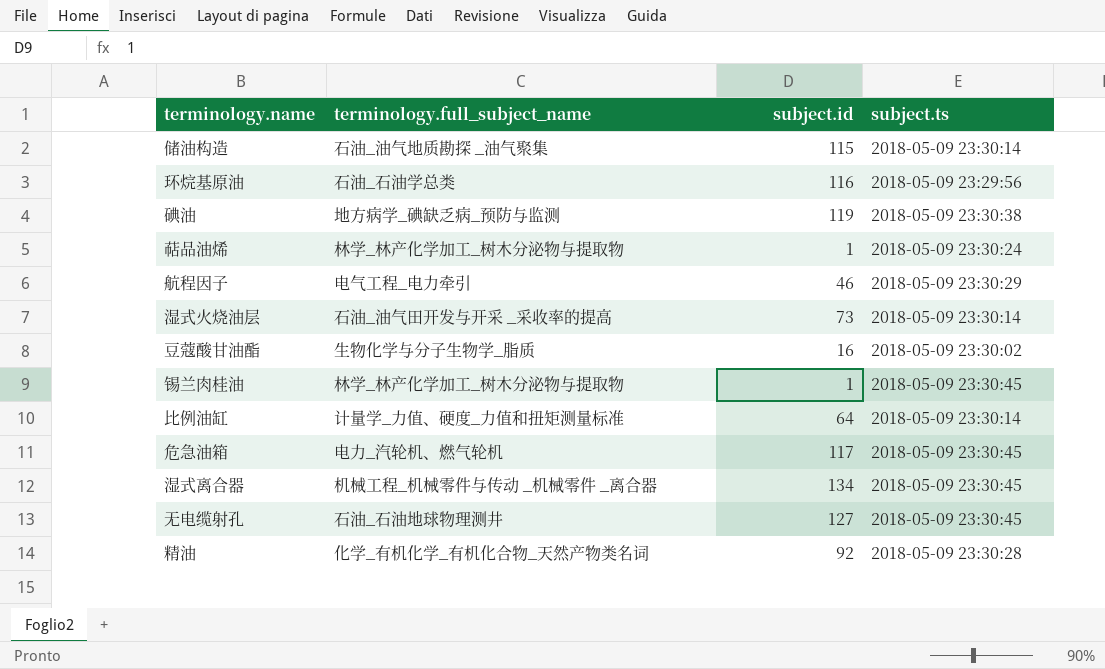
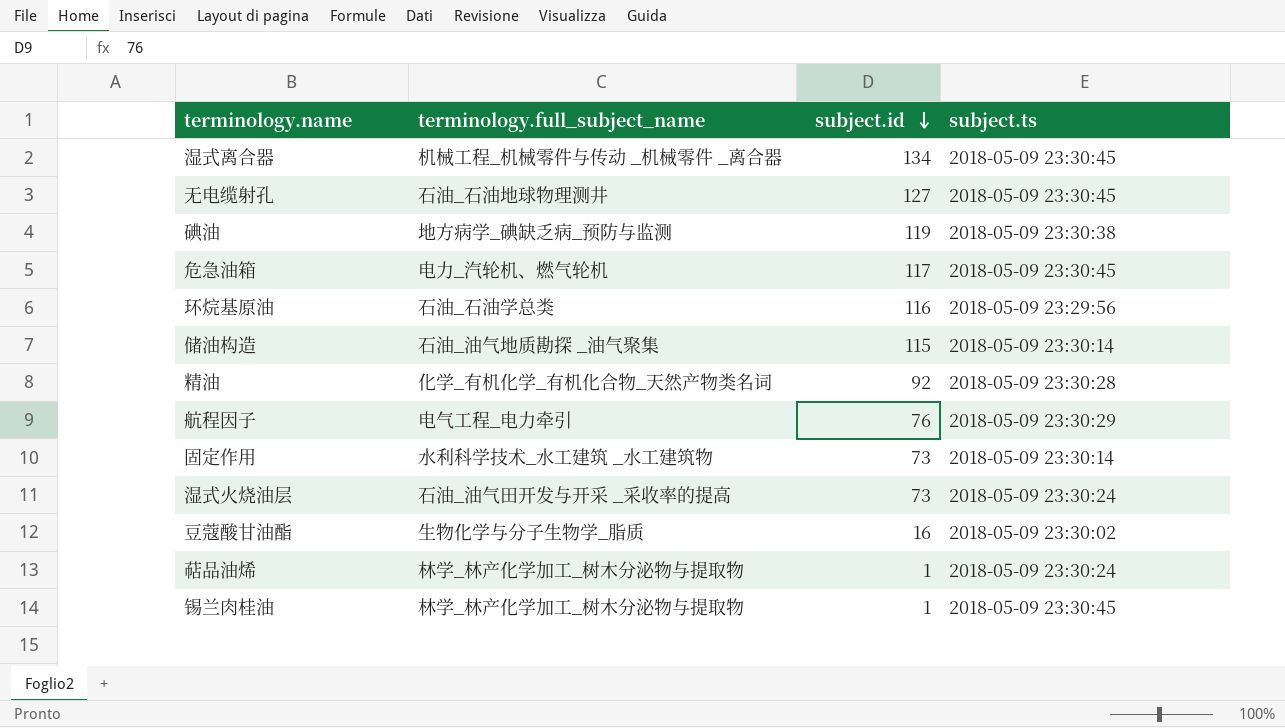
row order: none -> subject.id descending
row 比例油缸: 计量学_力值、硬度_力值和扭矩测量标准 | 64 | 2018-05-09 23:30:14 -> none
航程因子 | subject.id: 46 -> 76
row 固定作用: none -> 水利科学技术_水工建筑 _水工建筑物 | 73 | 2018-05-09 23:30:14
湿式火烧油层 | subject.ts: 2018-05-09 23:30:14 -> 2018-05-09 23:30:24

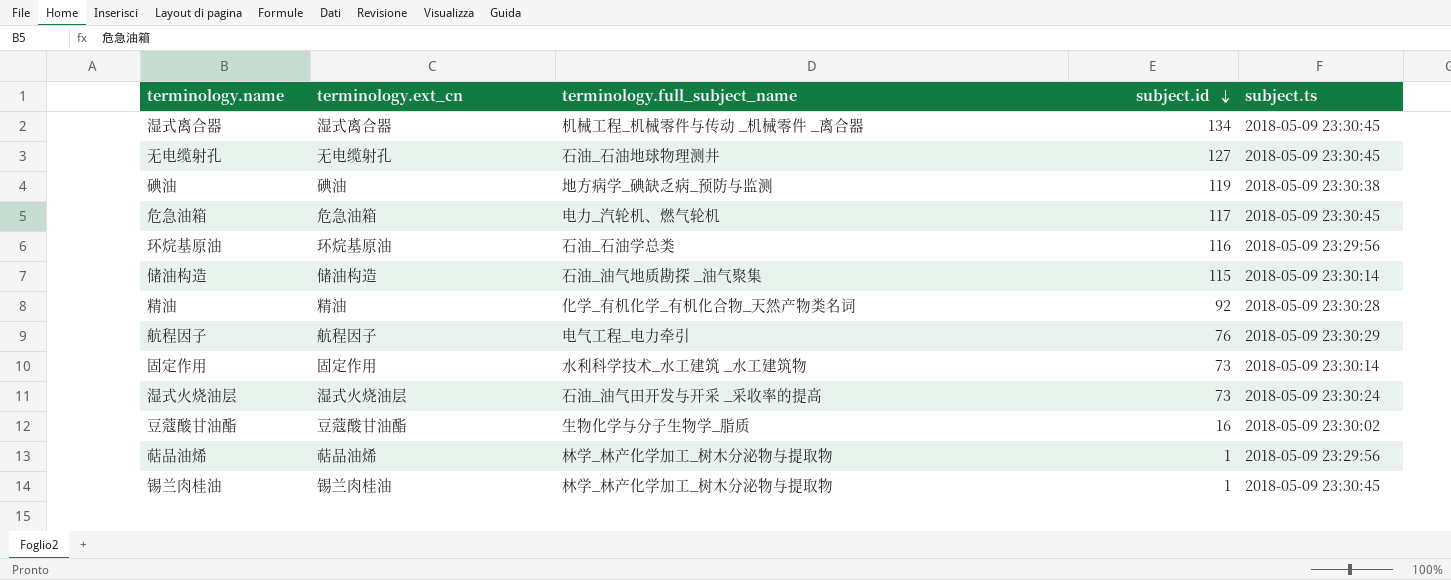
column terminology.ext_cn | position: none -> 2
萜品油烯 | subject.ts: 2018-05-09 23:30:24 -> 2018-05-09 23:29:56

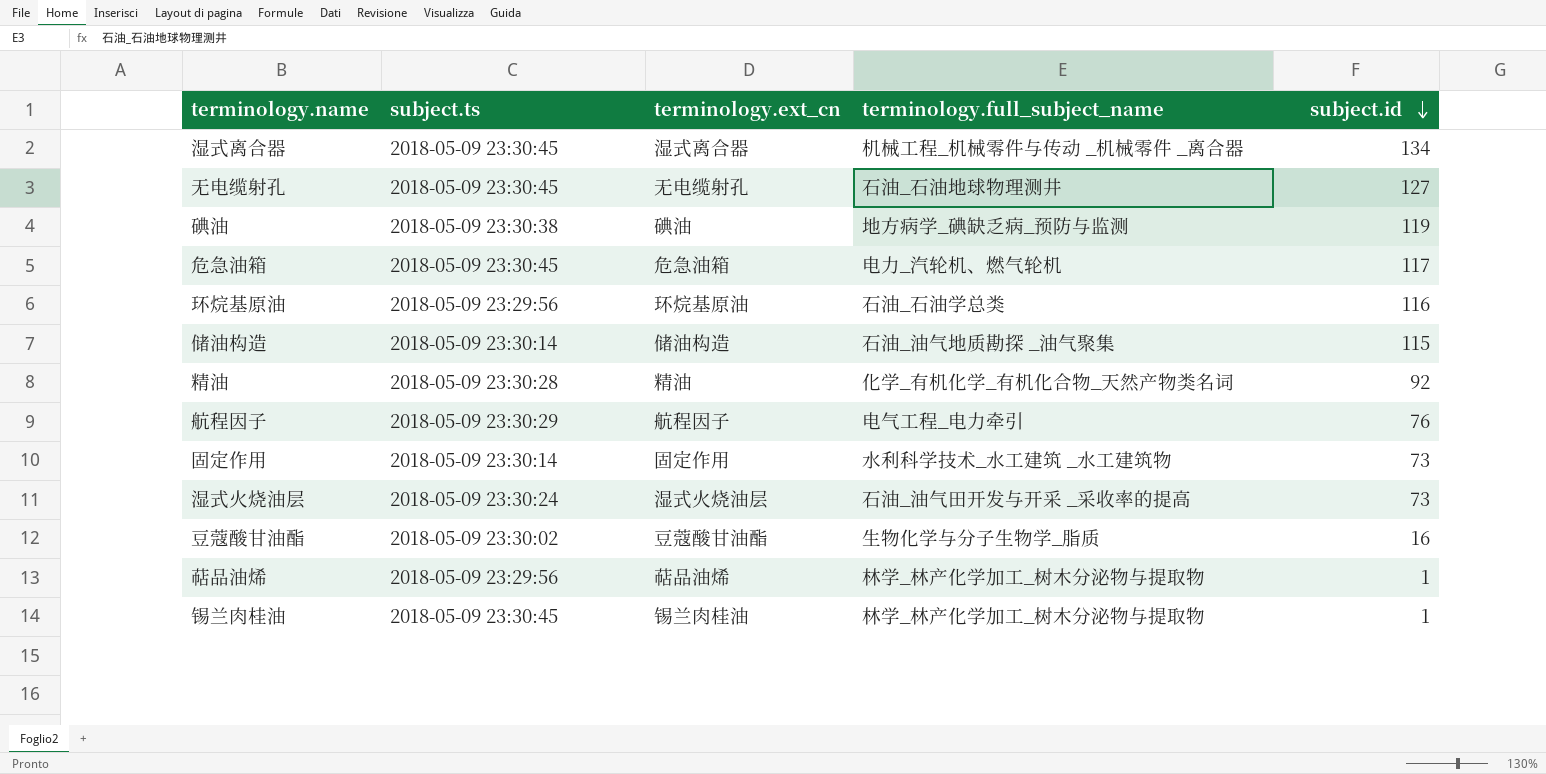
column subject.ts | position: 5 -> 2

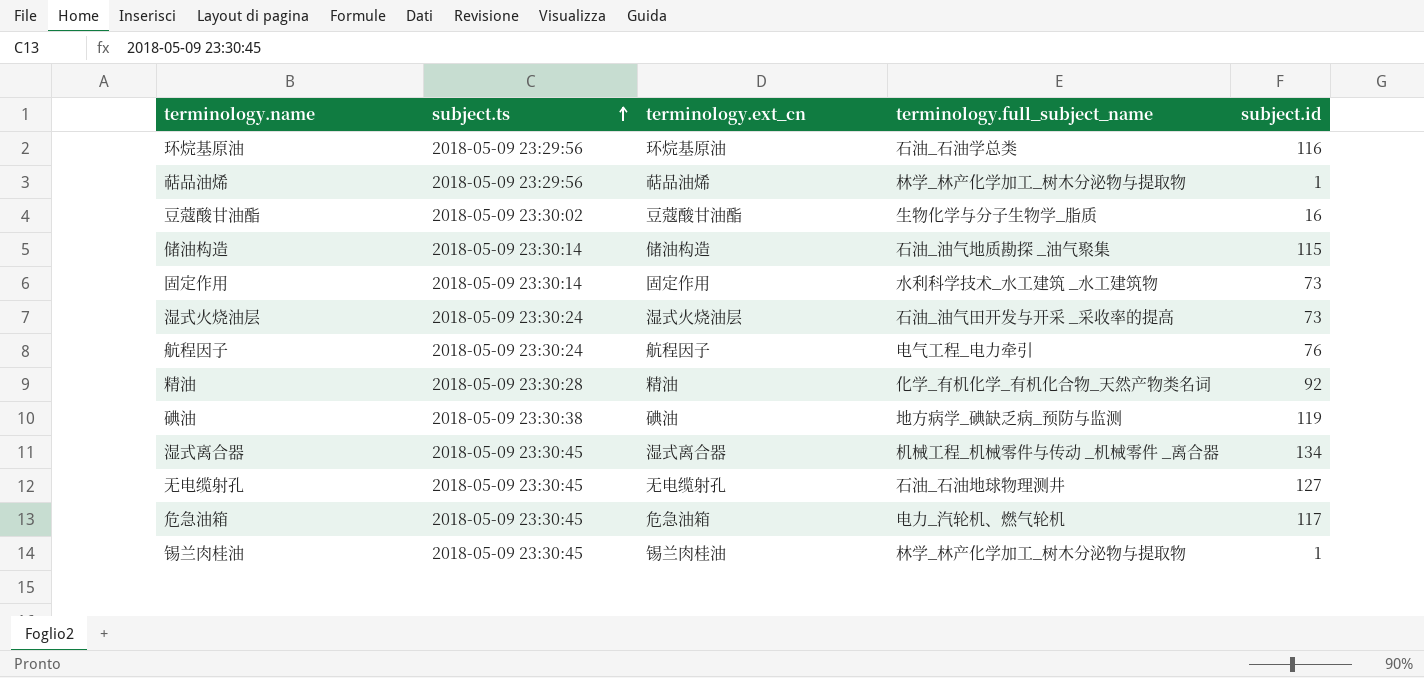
row order: subject.id descending -> subject.ts ascending
航程因子 | subject.ts: 2018-05-09 23:30:29 -> 2018-05-09 23:30:24

